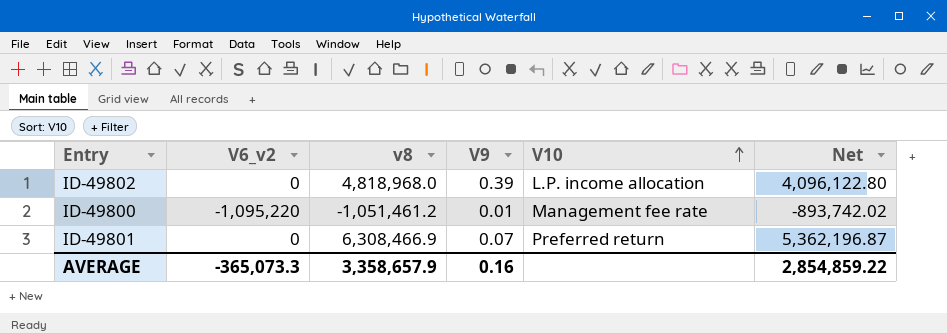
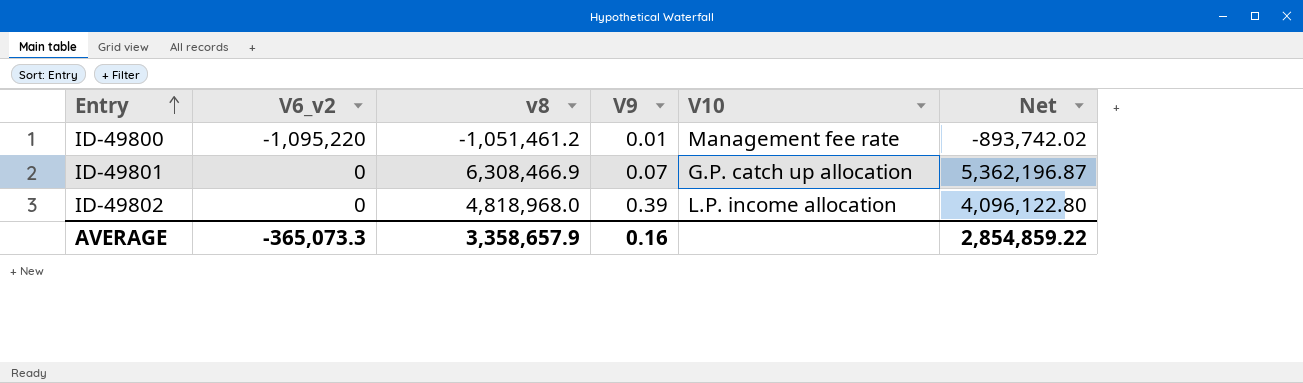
row order: V10 ascending -> Entry ascending
ID-49801 | V10: Preferred return -> G.P. catch up allocation

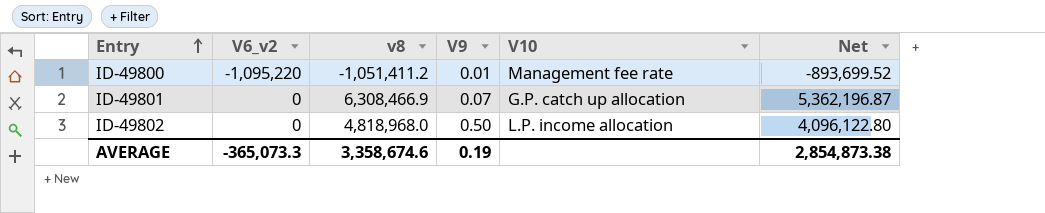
ID-49800 | v8: -1,051,461.2 -> -1,051,411.2
ID-49800 | Net: -893,742.02 -> -893,699.52
ID-49802 | V9: 0.39 -> 0.50
AVERAGE | v8: 3,358,657.9 -> 3,358,674.6
AVERAGE | V9: 0.16 -> 0.19
AVERAGE | Net: 2,854,859.22 -> 2,854,873.38

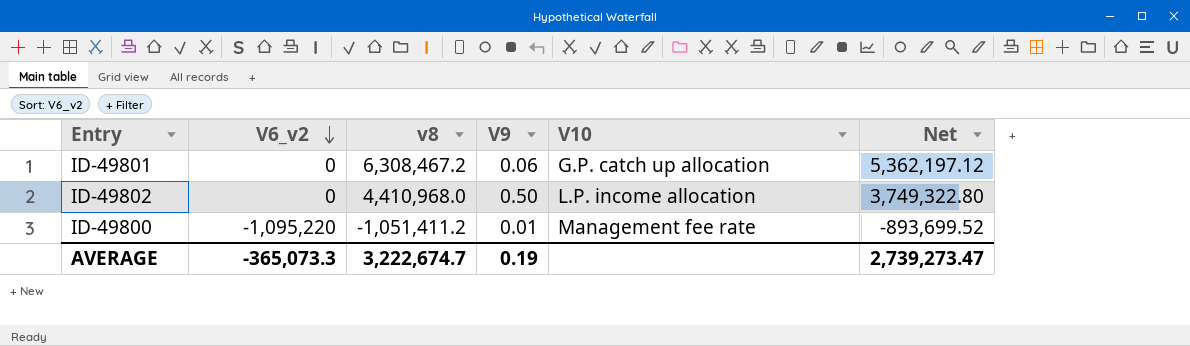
row order: Entry ascending -> V6_v2 descending
ID-49801 | v8: 6,308,466.9 -> 6,308,467.2
ID-49801 | V9: 0.07 -> 0.06
ID-49801 | Net: 5,362,196.87 -> 5,362,197.12
ID-49802 | v8: 4,818,968.0 -> 4,410,968.0
ID-49802 | Net: 4,096,122.80 -> 3,749,322.80
AVERAGE | v8: 3,358,674.6 -> 3,222,674.7
AVERAGE | Net: 2,854,873.38 -> 2,739,273.47

